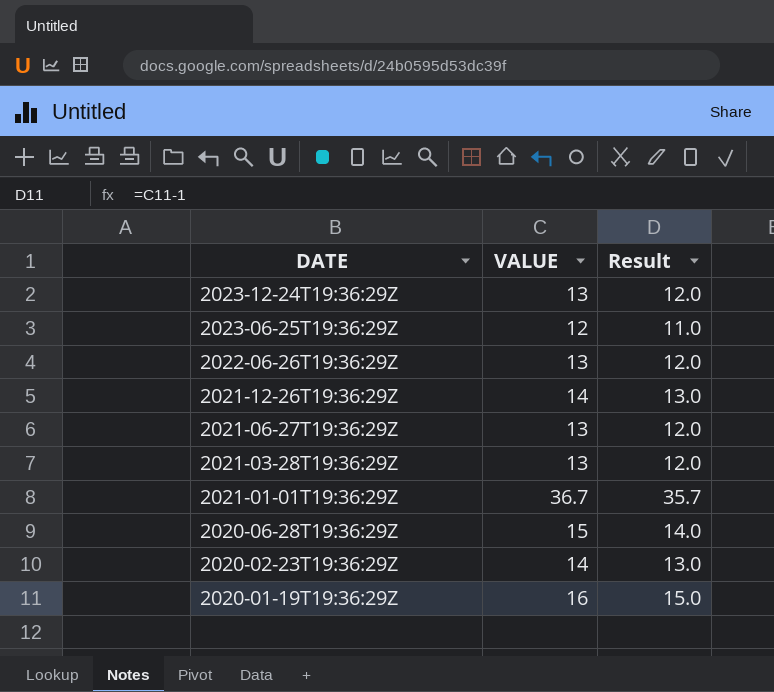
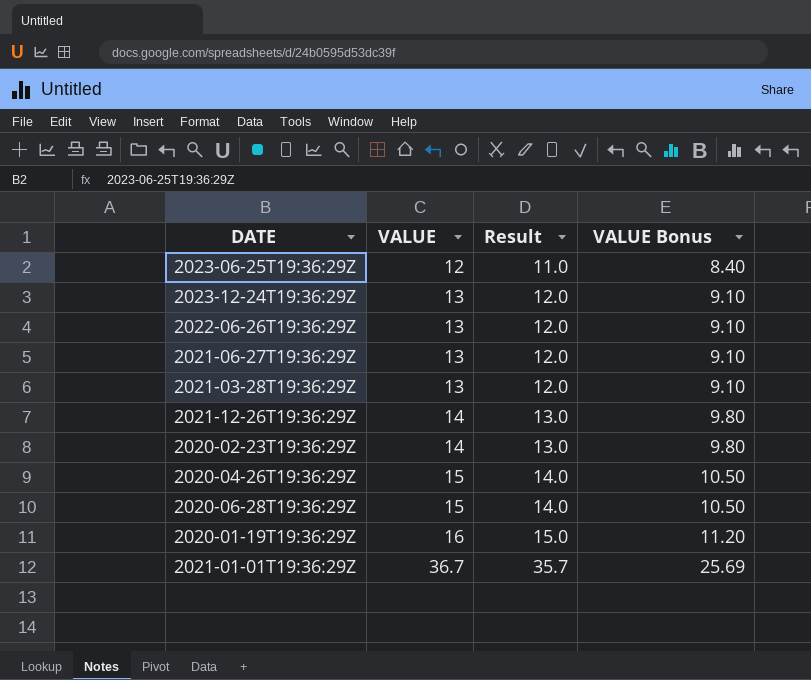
row order: DATE descending -> VALUE ascending
column VALUE Bonus | formula: none -> [VALUE] * 0.7
row 2020-04-26T19:36:29Z: none -> 15 | 14.0 | 10.50

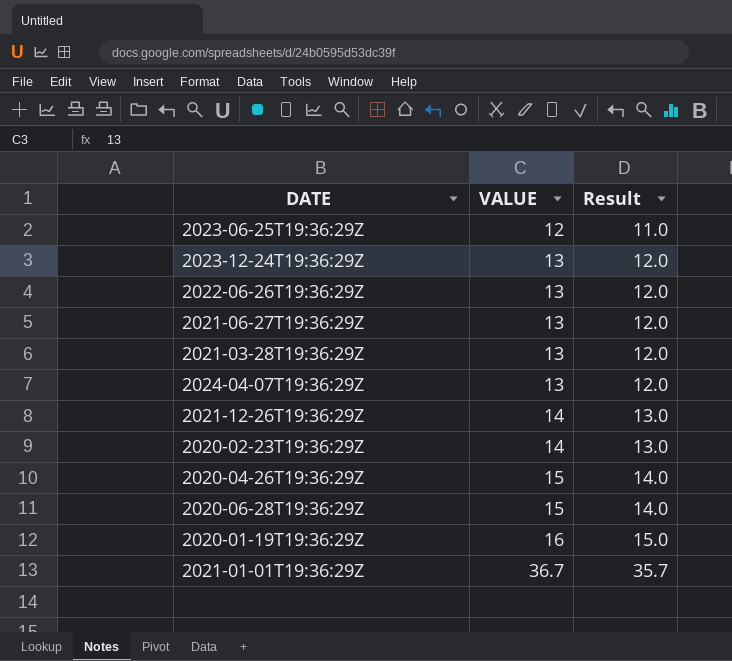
column VALUE Bonus | formula: [VALUE] * 0.7 -> none
row 2024-04-07T19:36:29Z: none -> 13 | 12.0

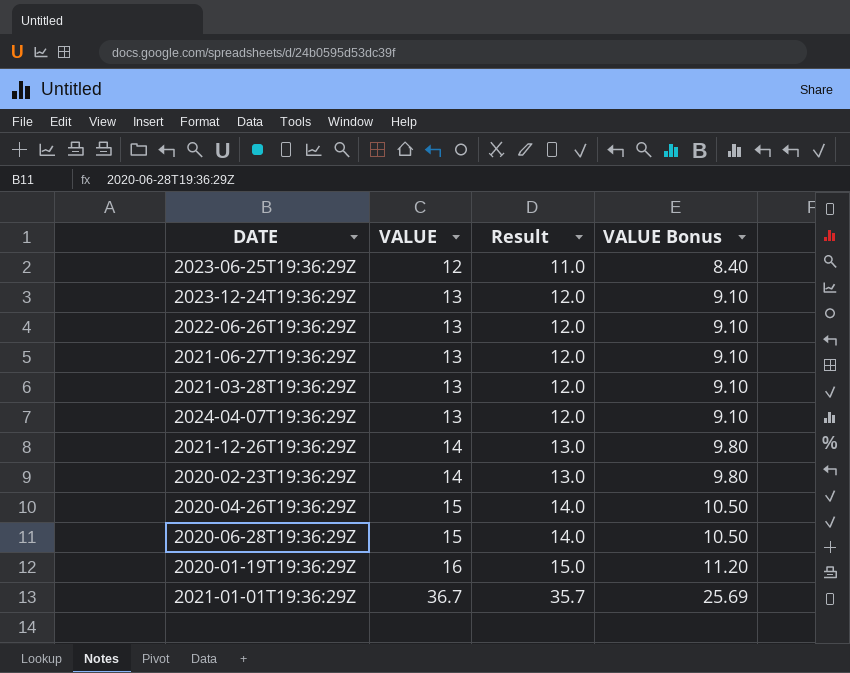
column VALUE Bonus | formula: none -> [VALUE] * 0.7

